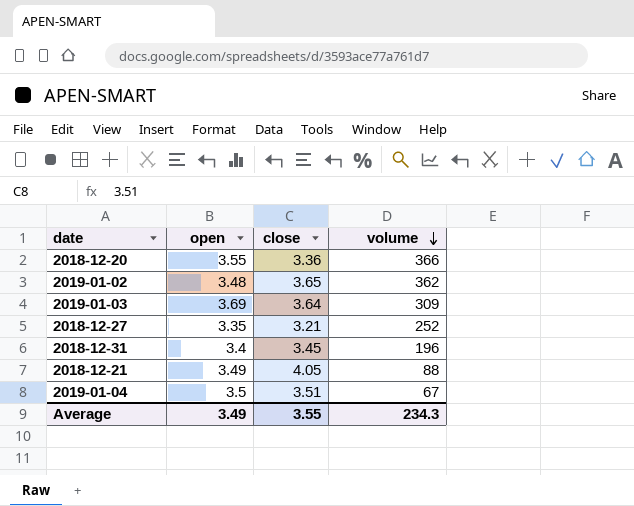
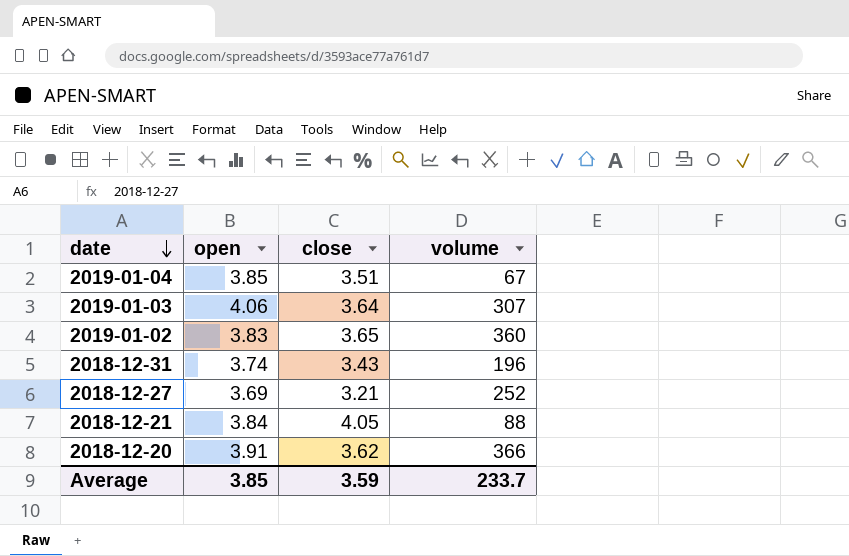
row order: volume descending -> date descending
2019-01-04 | open: 3.5 -> 3.85
2019-01-03 | open: 3.69 -> 4.06
2019-01-03 | volume: 309 -> 307
2019-01-02 | open: 3.48 -> 3.83
2019-01-02 | volume: 362 -> 360
2018-12-31 | open: 3.4 -> 3.74
2018-12-31 | close: 3.45 -> 3.43
2018-12-27 | open: 3.35 -> 3.69
2018-12-21 | open: 3.49 -> 3.84
2018-12-20 | open: 3.55 -> 3.91
2018-12-20 | close: 3.36 -> 3.62
Average | open: 3.49 -> 3.85
Average | close: 3.55 -> 3.59
Average | volume: 234.3 -> 233.7

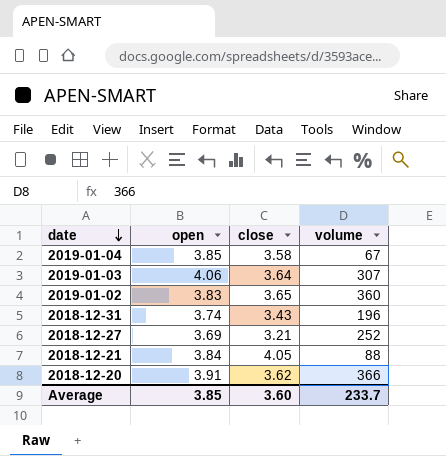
2019-01-04 | close: 3.51 -> 3.58
Average | close: 3.59 -> 3.60

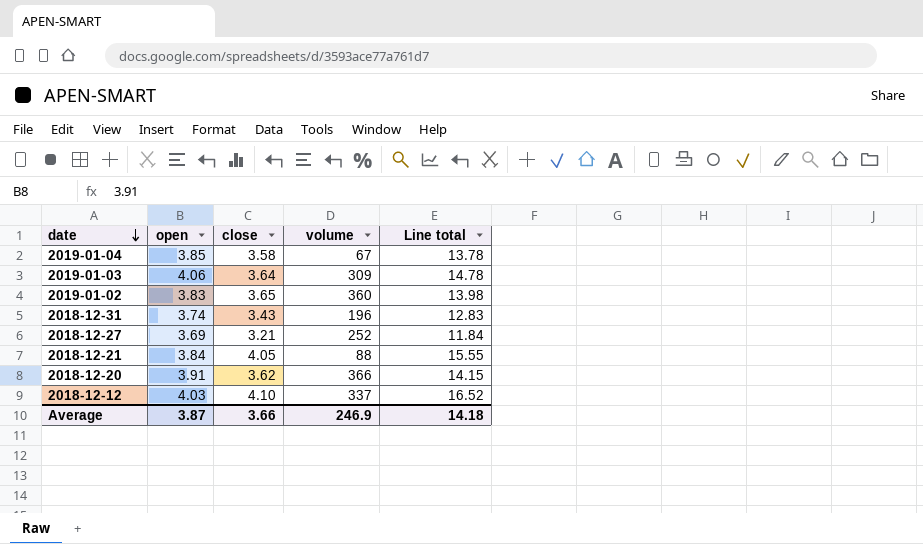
column Line total | formula: none -> [open] * [close]
2019-01-03 | volume: 307 -> 309
row 2018-12-12: none -> 4.03 | 4.10 | 337 | 16.52
Average | open: 3.85 -> 3.87
Average | close: 3.60 -> 3.66
Average | volume: 233.7 -> 246.9

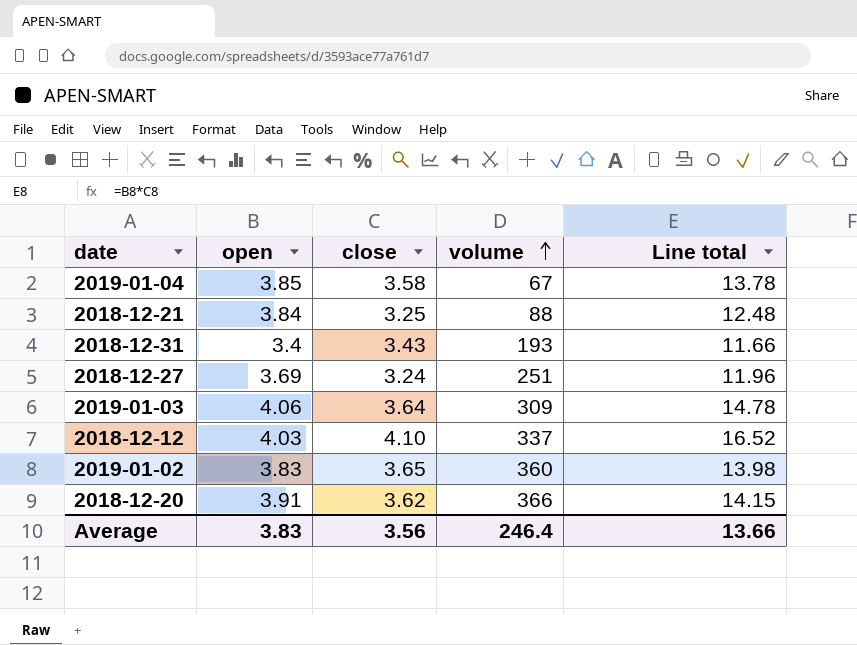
row order: date descending -> volume ascending
2018-12-21 | close: 4.05 -> 3.25
2018-12-21 | Line total: 15.55 -> 12.48
2018-12-31 | open: 3.74 -> 3.4
2018-12-31 | volume: 196 -> 193
2018-12-31 | Line total: 12.83 -> 11.66
2018-12-27 | close: 3.21 -> 3.24
2018-12-27 | volume: 252 -> 251
2018-12-27 | Line total: 11.84 -> 11.96
Average | open: 3.87 -> 3.83
Average | close: 3.66 -> 3.56
Average | volume: 246.9 -> 246.4
Average | Line total: 14.18 -> 13.66

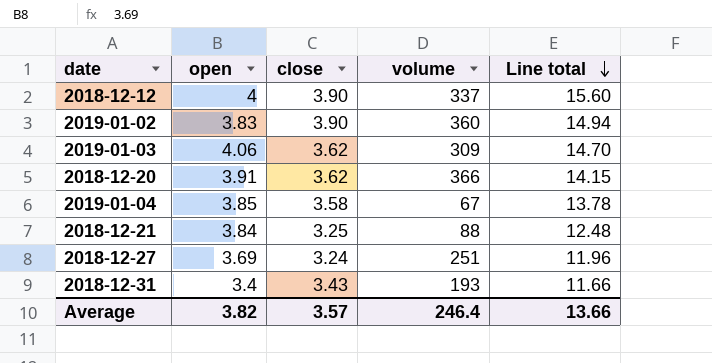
row order: volume ascending -> Line total descending
2018-12-12 | open: 4.03 -> 4
2018-12-12 | close: 4.10 -> 3.90
2018-12-12 | Line total: 16.52 -> 15.60
2019-01-02 | close: 3.65 -> 3.90
2019-01-02 | Line total: 13.98 -> 14.94
2019-01-03 | close: 3.64 -> 3.62
2019-01-03 | Line total: 14.78 -> 14.70
Average | open: 3.83 -> 3.82
Average | close: 3.56 -> 3.57

